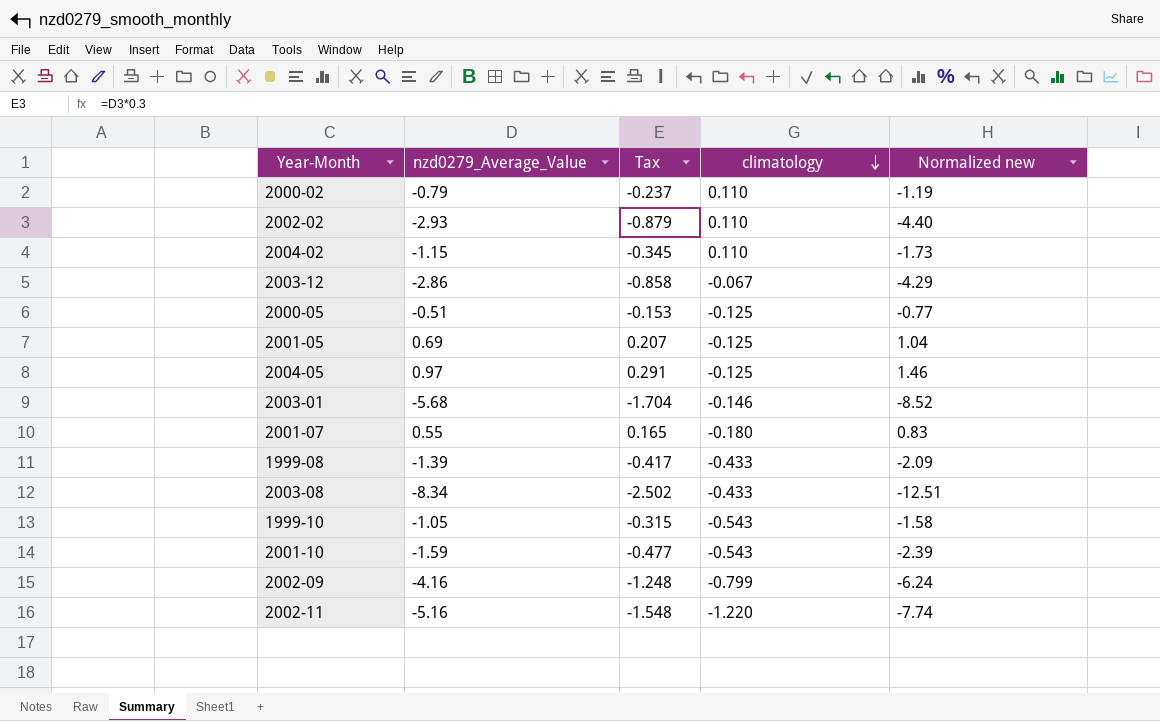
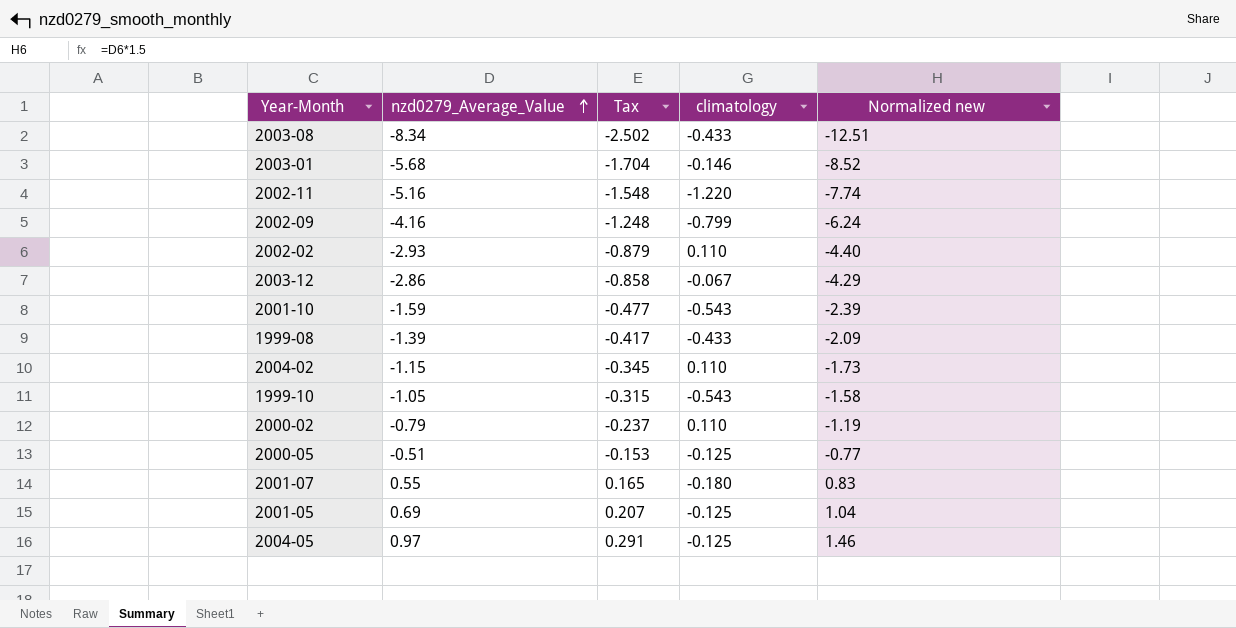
row order: climatology descending -> nzd0279_Average_Value ascending

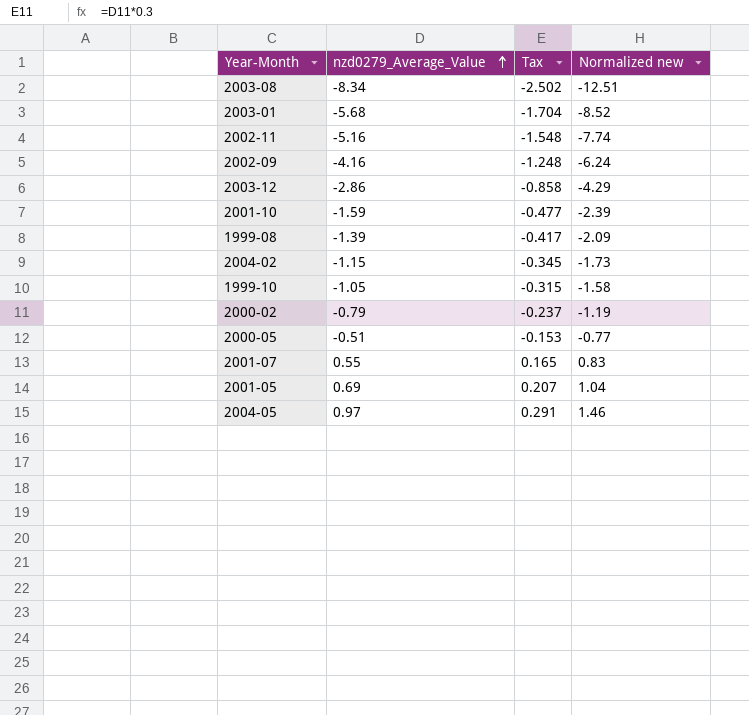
column climatology | position: 4 -> none
row 2002-02: -2.93 | -0.879 | 0.110 | -4.40 -> none

